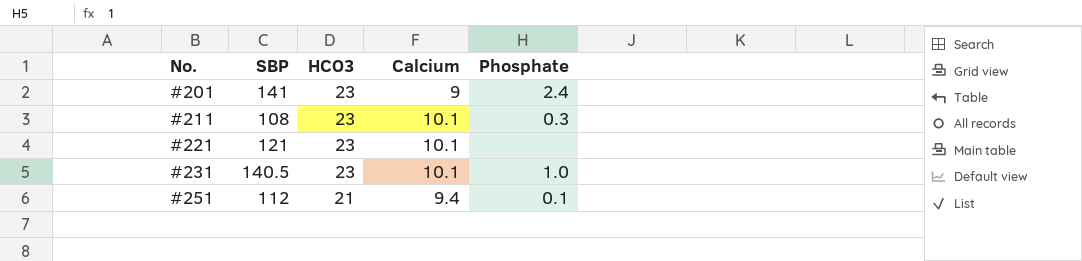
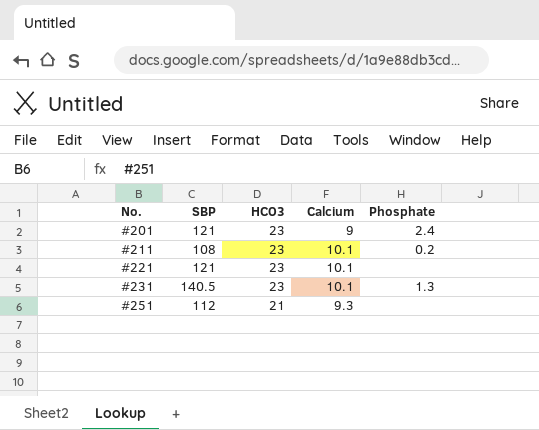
#201 | SBP: 141 -> 121
#211 | Phosphate: 0.3 -> 0.2
#231 | Phosphate: 1.0 -> 1.3
#251 | Calcium: 9.4 -> 9.3
#251 | Phosphate: 0.1 -> none

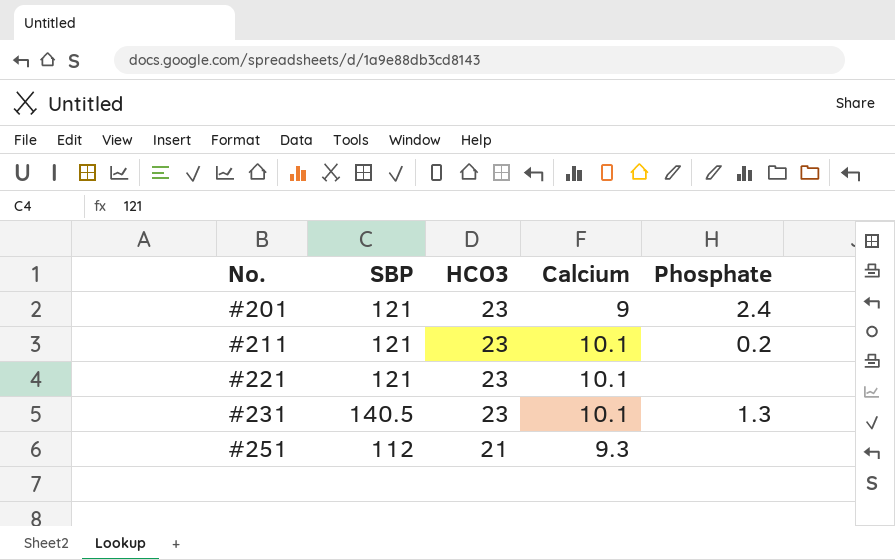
#211 | SBP: 108 -> 121

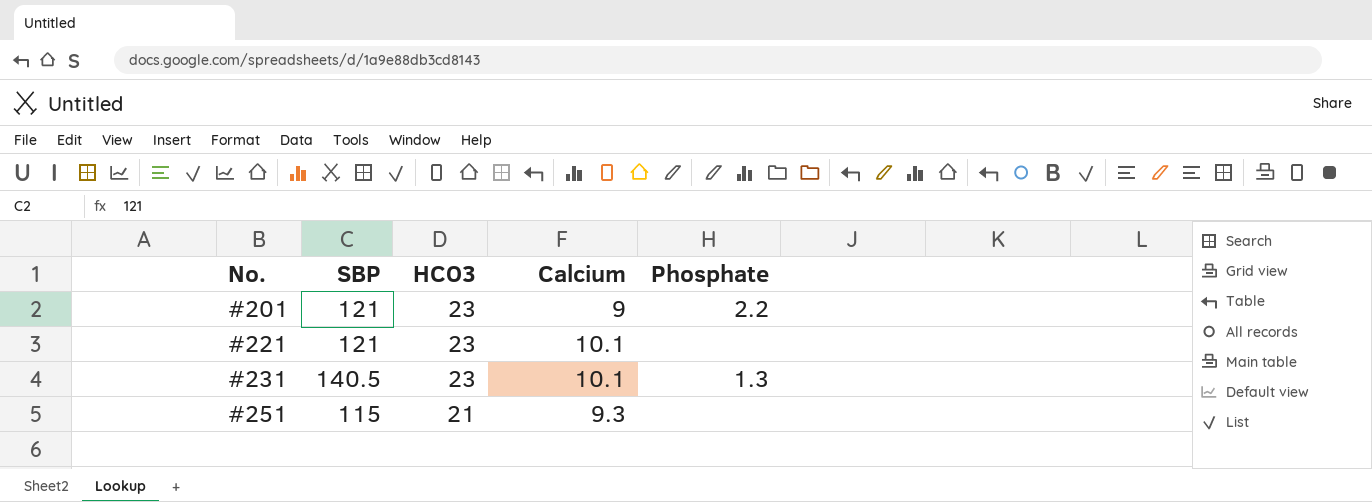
row #211: 121 | 23 | 10.1 | 0.2 -> none
#201 | Phosphate: 2.4 -> 2.2
#251 | SBP: 112 -> 115

